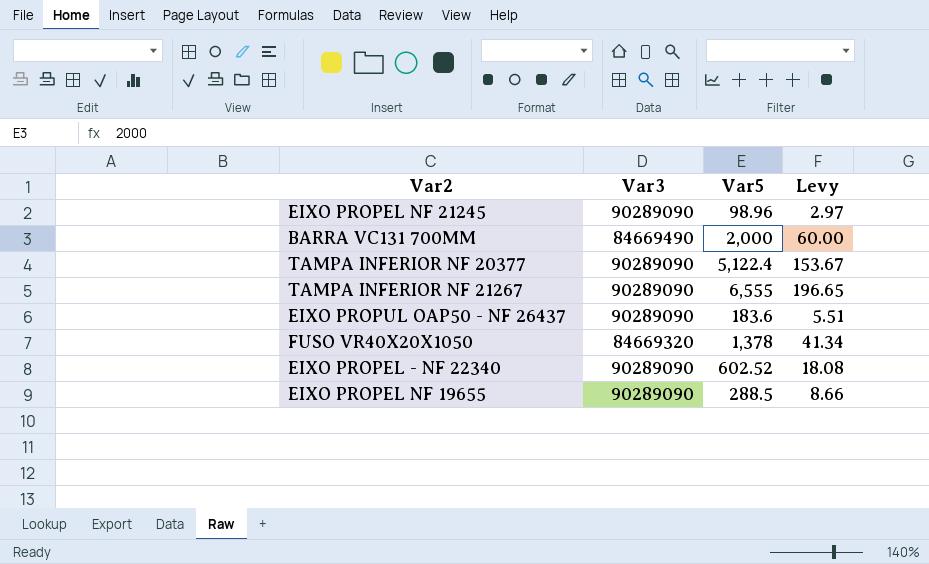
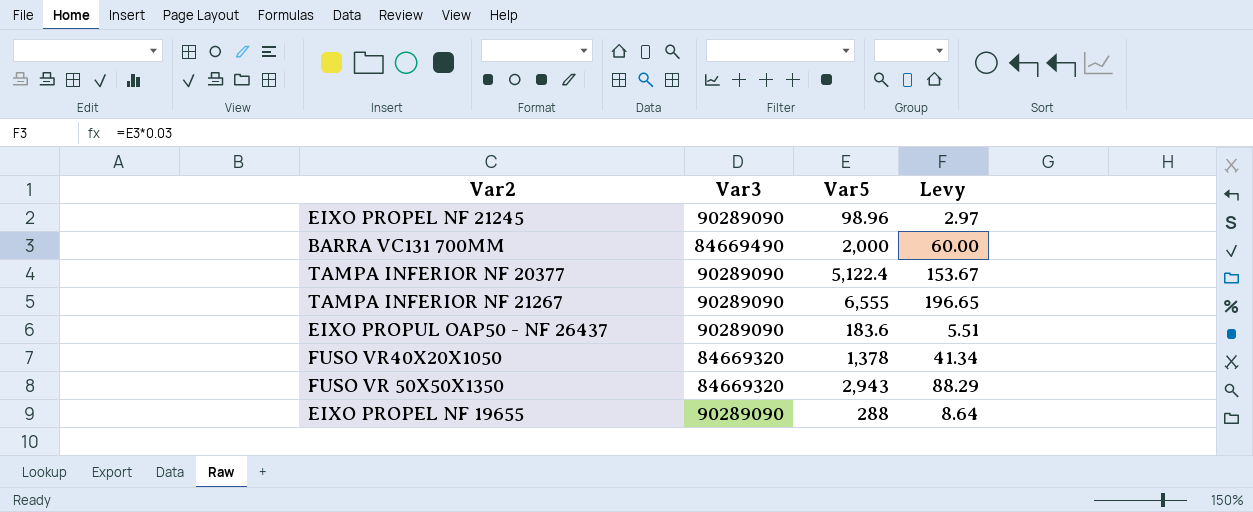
row EIXO PROPEL - NF 22340: 90289090 | 602.52 | 18.08 -> none
row FUSO VR 50X50X1350: none -> 84669320 | 2,943 | 88.29
EIXO PROPEL NF 19655 | Var5: 288.5 -> 288
EIXO PROPEL NF 19655 | Levy: 8.66 -> 8.64

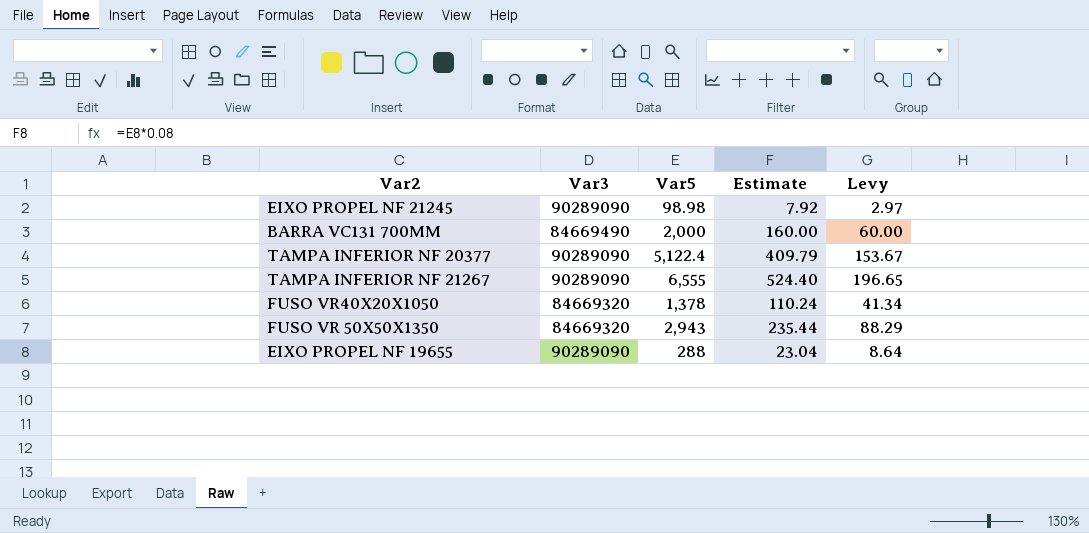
column Estimate | formula: none -> [Var5] * 0.08
row EIXO PROPUL OAP50 - NF 26437: 90289090 | 183.6 | 5.51 -> none
EIXO PROPEL NF 21245 | Var5: 98.96 -> 98.98

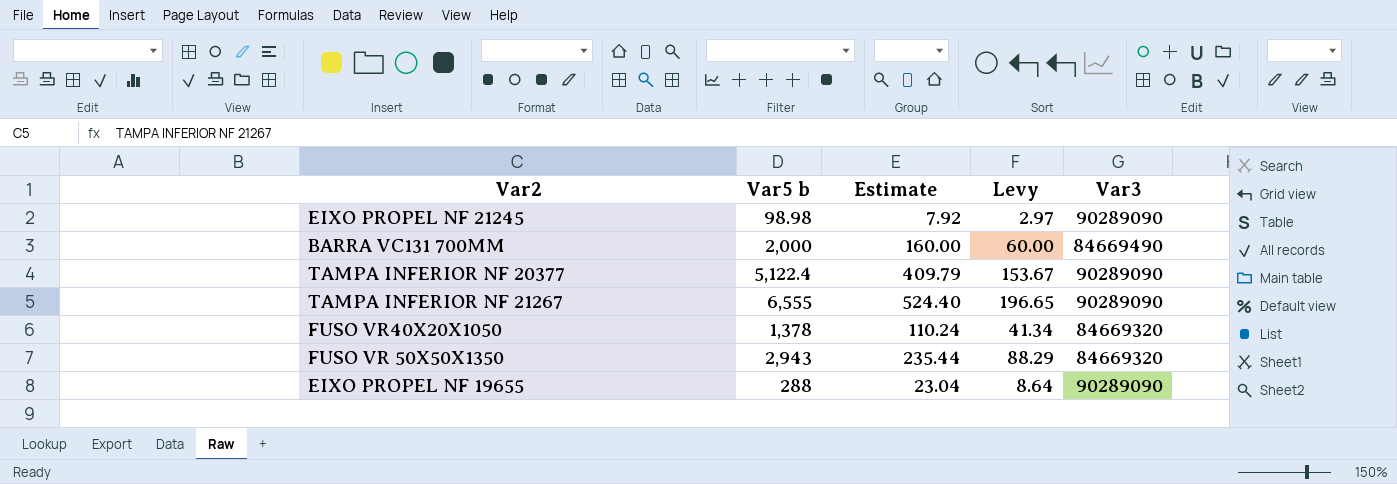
column name: Var5 -> Var5 b
column Var3 | position: 2 -> 5

